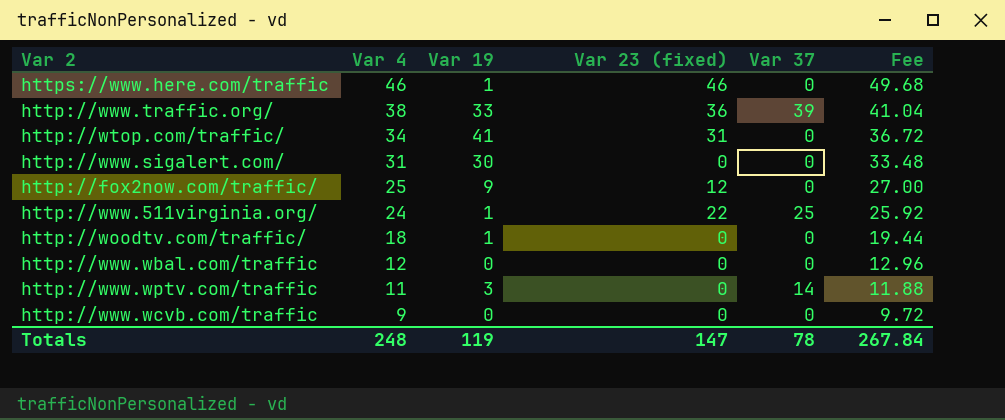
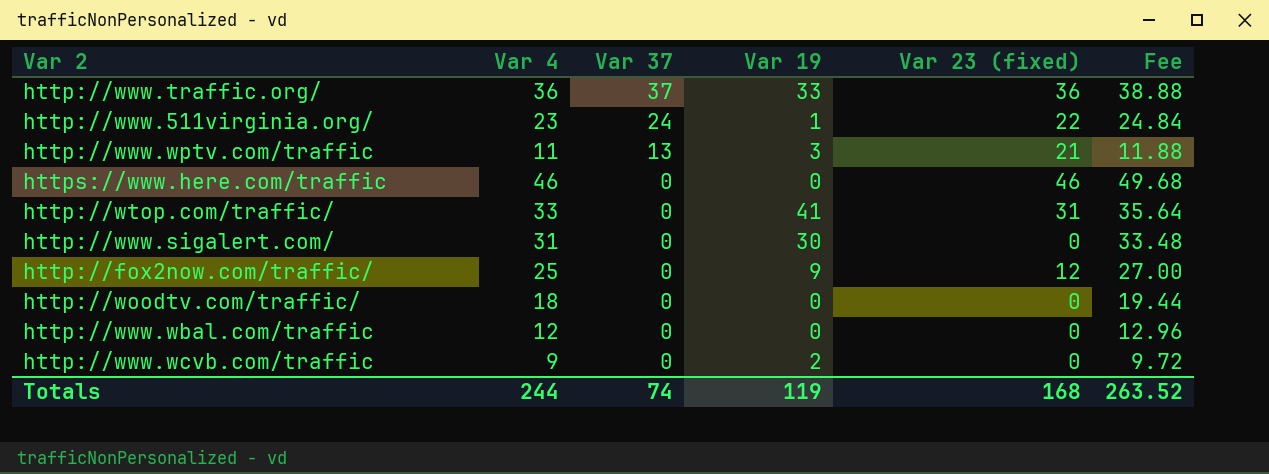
row order: Var 4 descending -> Var 37 descending
column Var 37 | position: 5 -> 3
http://www.traffic.org/ | Var 4: 38 -> 36
http://www.traffic.org/ | Var 37: 39 -> 37
http://www.traffic.org/ | Fee: 41.04 -> 38.88
http://www.511virginia.org/ | Var 4: 24 -> 23
http://www.511virginia.org/ | Var 37: 25 -> 24
http://www.511virginia.org/ | Fee: 25.92 -> 24.84
http://www.wptv.com/traffic | Var 37: 14 -> 13
http://www.wptv.com/traffic | Var 23 (fixed): 0 -> 21
https://www.here.com/traffic | Var 19: 1 -> 0
http://wtop.com/traffic/ | Var 4: 34 -> 33
http://wtop.com/traffic/ | Fee: 36.72 -> 35.64
http://woodtv.com/traffic/ | Var 19: 1 -> 0
http://www.wcvb.com/traffic | Var 19: 0 -> 2
Totals | Var 4: 248 -> 244
Totals | Var 37: 78 -> 74
Totals | Var 23 (fixed): 147 -> 168
Totals | Fee: 267.84 -> 263.52

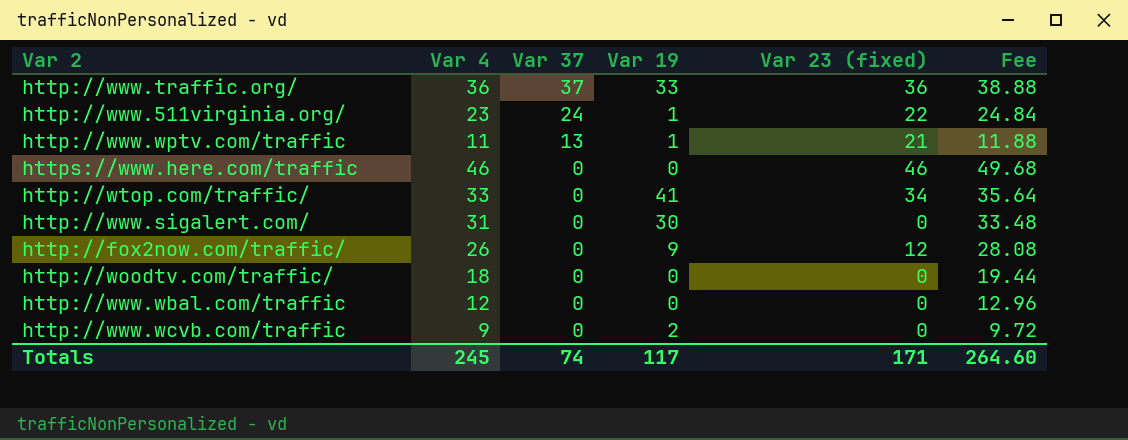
http://www.wptv.com/traffic | Var 19: 3 -> 1
http://wtop.com/traffic/ | Var 23 (fixed): 31 -> 34
http://fox2now.com/traffic/ | Var 4: 25 -> 26
http://fox2now.com/traffic/ | Fee: 27.00 -> 28.08
Totals | Var 4: 244 -> 245
Totals | Var 19: 119 -> 117
Totals | Var 23 (fixed): 168 -> 171
Totals | Fee: 263.52 -> 264.60

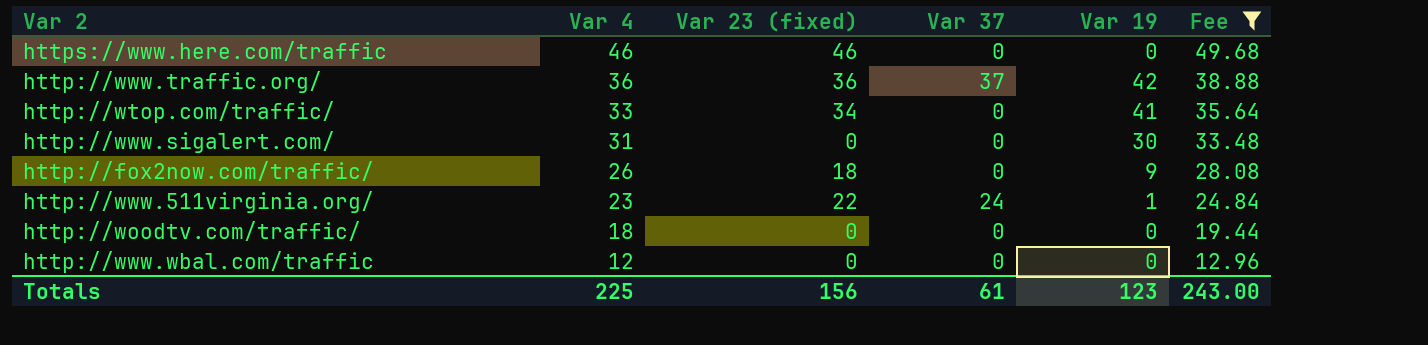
filter: none -> Fee >= 12.96
row order: Var 37 descending -> Var 4 descending
column Var 23 (fixed) | position: 5 -> 3
http://www.traffic.org/ | Var 19: 33 -> 42
http://fox2now.com/traffic/ | Var 23 (fixed): 12 -> 18
Totals | Var 4: 245 -> 225
Totals | Var 23 (fixed): 171 -> 156
Totals | Var 37: 74 -> 61
Totals | Var 19: 117 -> 123
Totals | Fee: 264.60 -> 243.00

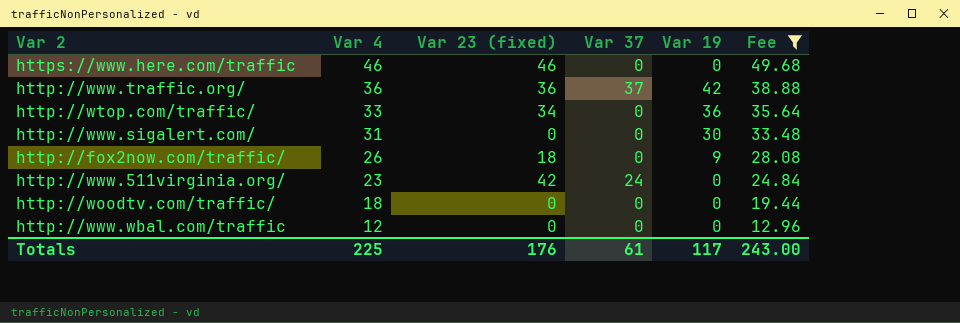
http://wtop.com/traffic/ | Var 19: 41 -> 36
http://www.511virginia.org/ | Var 23 (fixed): 22 -> 42
http://www.511virginia.org/ | Var 19: 1 -> 0
Totals | Var 23 (fixed): 156 -> 176
Totals | Var 19: 123 -> 117

